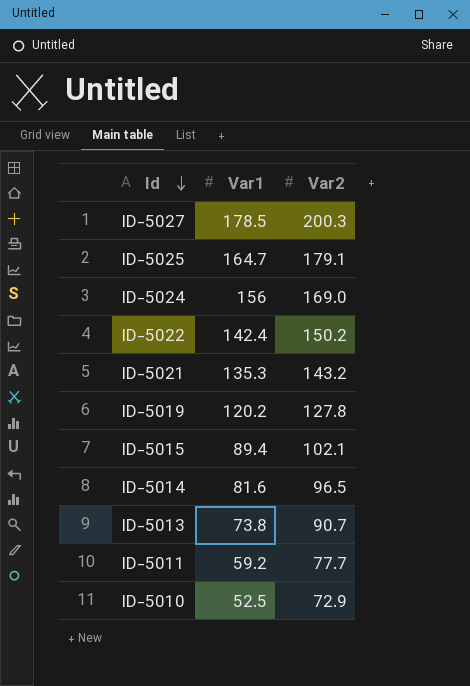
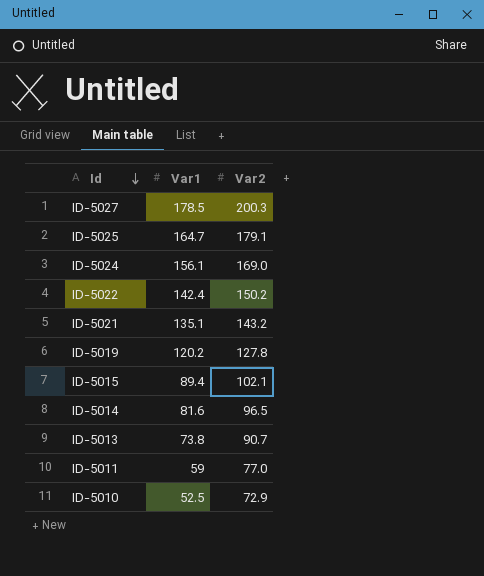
ID-5024 | Var1: 156 -> 156.1
ID-5021 | Var1: 135.3 -> 135.1
ID-5011 | Var1: 59.2 -> 59
ID-5011 | Var2: 77.7 -> 77.0

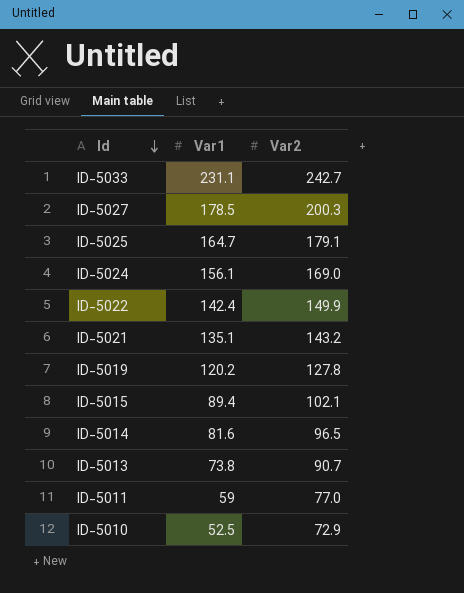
row ID-5033: none -> 231.1 | 242.7
ID-5022 | Var2: 150.2 -> 149.9

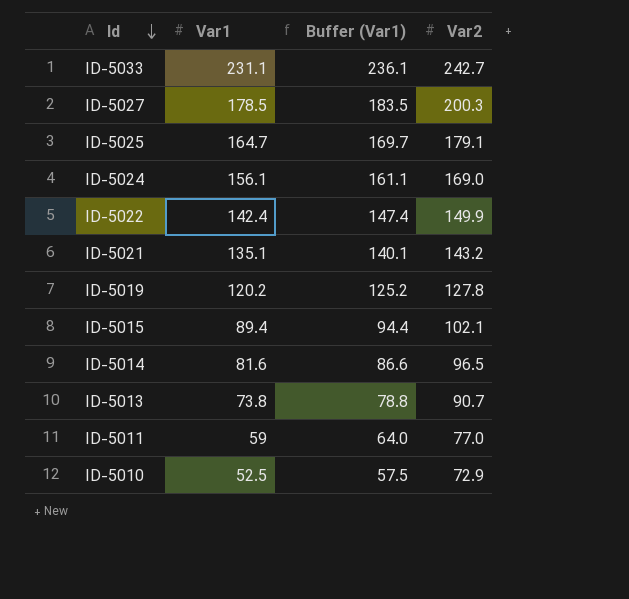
column Buffer (Var1) | formula: none -> [Var1] + 5

